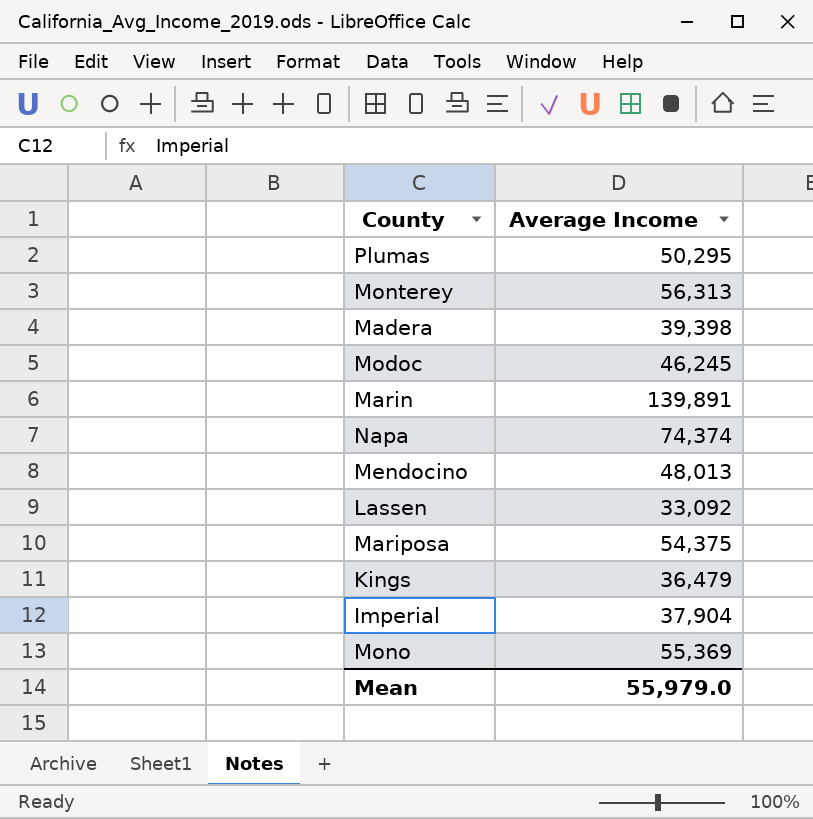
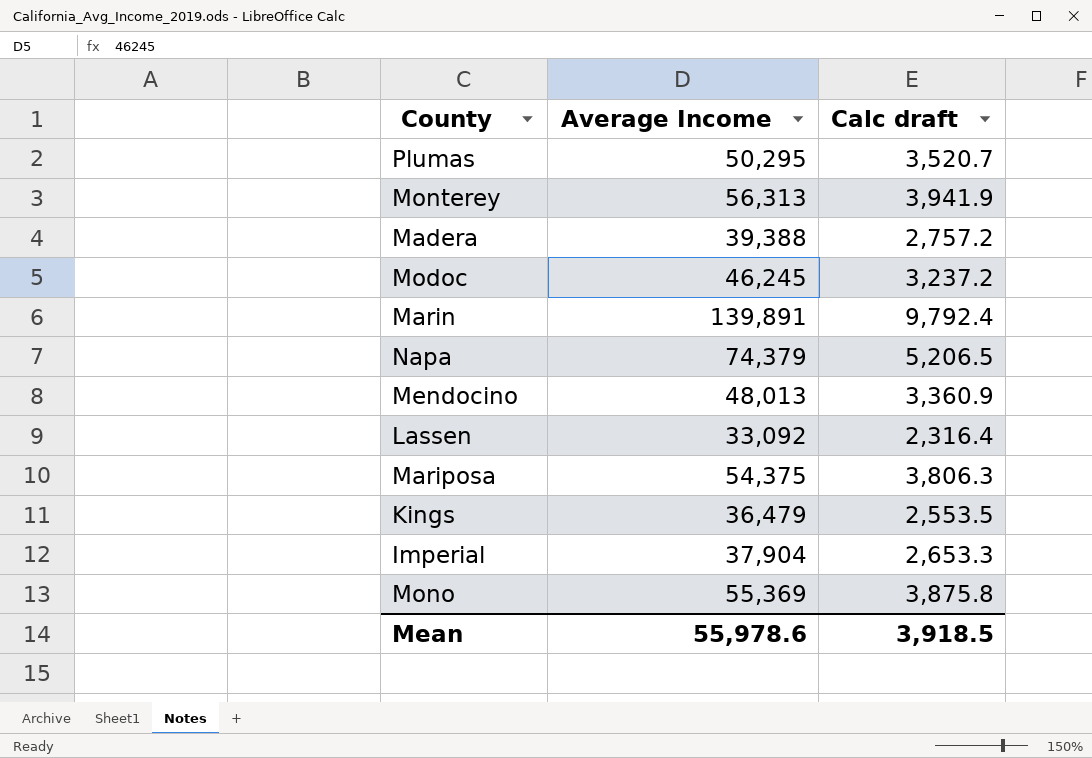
column Calc draft | formula: none -> [Average Income] * 0.07
Madera | Average Income: 39,398 -> 39,388
Napa | Average Income: 74,374 -> 74,379
Mean | Average Income: 55,979.0 -> 55,978.6

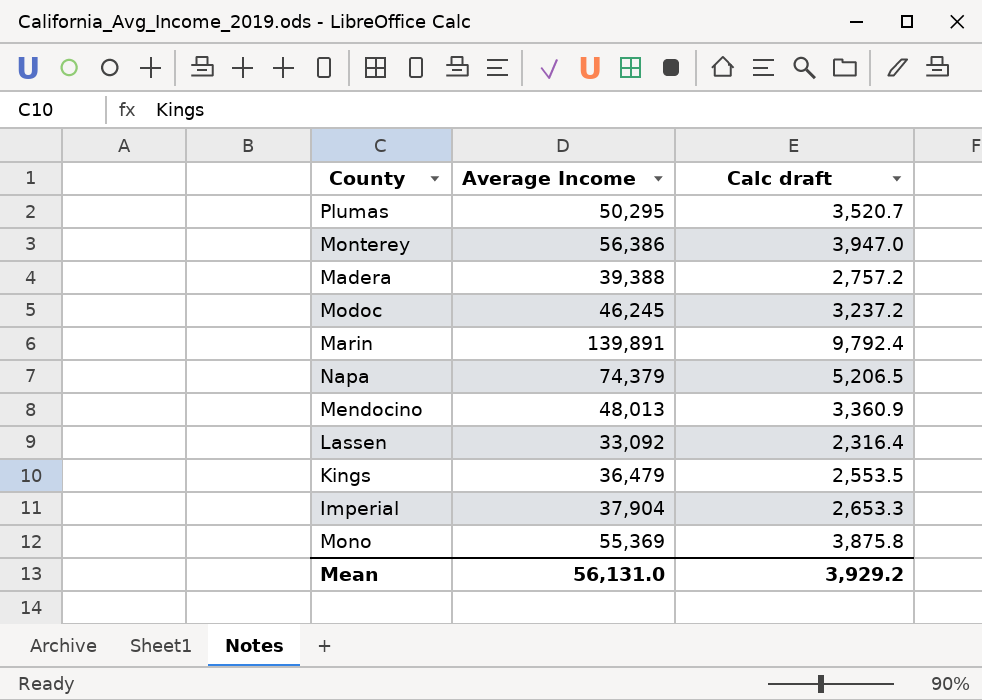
row Mariposa: 54,375 | 3,806.3 -> none
Monterey | Average Income: 56,313 -> 56,386
Monterey | Calc draft: 3,941.9 -> 3,947.0
Mean | Average Income: 55,978.6 -> 56,131.0
Mean | Calc draft: 3,918.5 -> 3,929.2

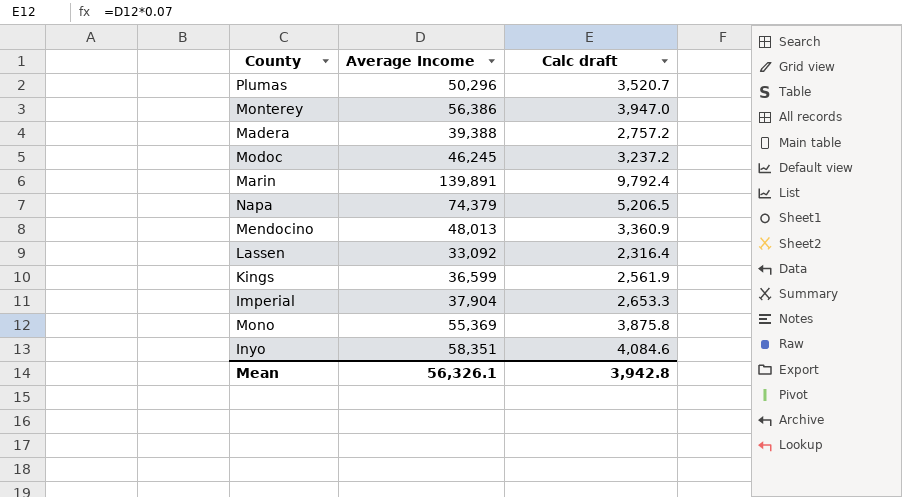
Plumas | Average Income: 50,295 -> 50,296
Kings | Average Income: 36,479 -> 36,599
Kings | Calc draft: 2,553.5 -> 2,561.9
row Inyo: none -> 58,351 | 4,084.6
Mean | Average Income: 56,131.0 -> 56,326.1
Mean | Calc draft: 3,929.2 -> 3,942.8

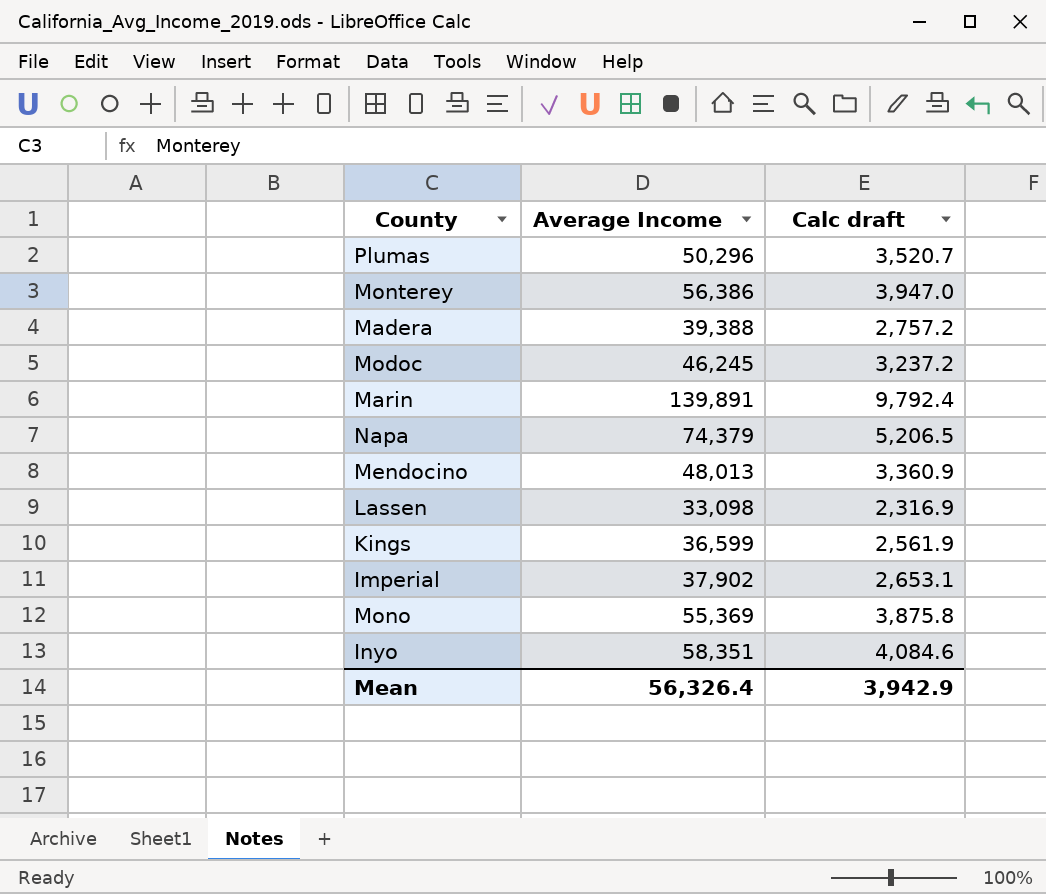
Lassen | Average Income: 33,092 -> 33,098
Lassen | Calc draft: 2,316.4 -> 2,316.9
Imperial | Average Income: 37,904 -> 37,902
Imperial | Calc draft: 2,653.3 -> 2,653.1
Mean | Average Income: 56,326.1 -> 56,326.4
Mean | Calc draft: 3,942.8 -> 3,942.9

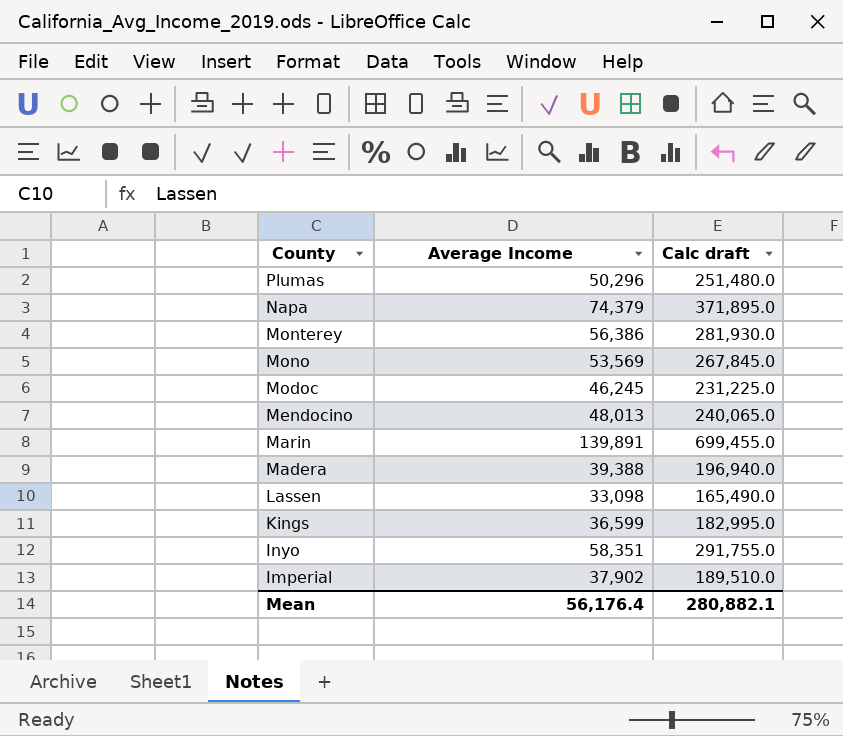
row order: none -> County descending
column Calc draft | formula: [Average Income] * 0.07 -> [Average Income] * 5
Mono | Average Income: 55,369 -> 53,569
Mean | Average Income: 56,326.4 -> 56,176.4
Mean | Calc draft: 3,942.9 -> 280,882.1

